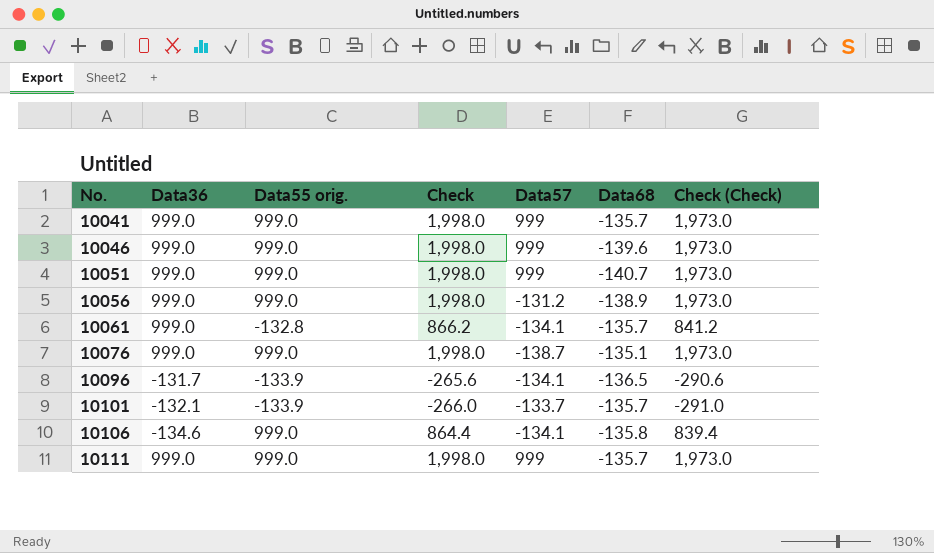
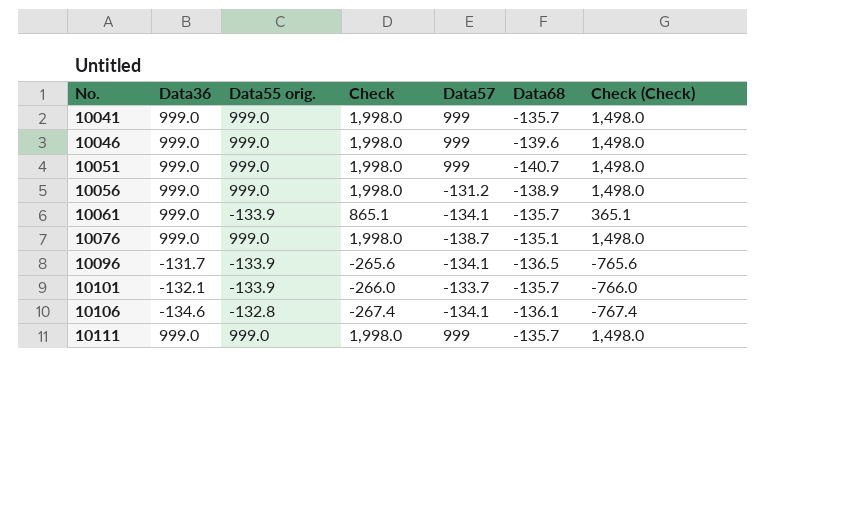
column Check (Check) | formula: [Check] - 25 -> [Check] - 500
10061 | Data55 orig.: -132.8 -> -133.9
10061 | Check: 866.2 -> 865.1
10106 | Data55 orig.: 999.0 -> -132.8
10106 | Check: 864.4 -> -267.4
10106 | Data68: -135.8 -> -136.1

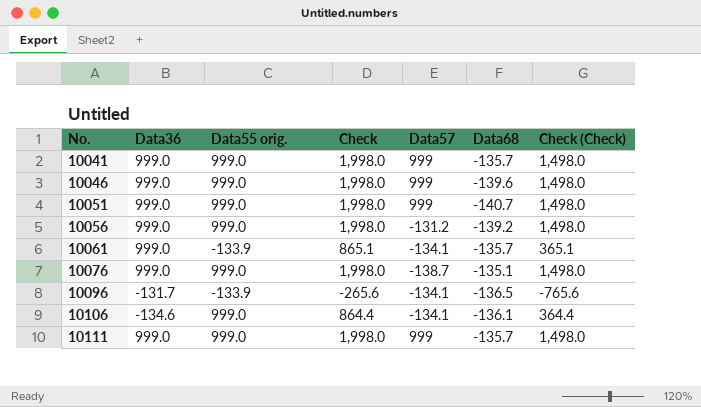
row 10101: -132.1 | -133.9 | -266.0 | -133.7 | -135.7 | -766.0 -> none
10056 | Data68: -138.9 -> -139.2
10106 | Data55 orig.: -132.8 -> 999.0
10106 | Check: -267.4 -> 864.4
10106 | Check (Check): -767.4 -> 364.4

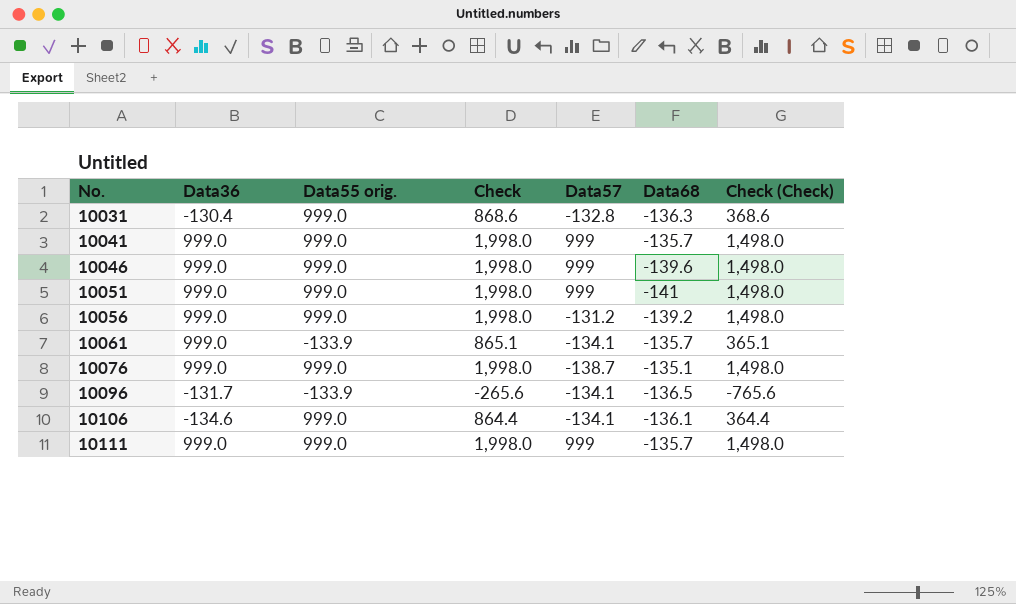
row 10031: none -> -130.4 | 999.0 | 868.6 | -132.8 | -136.3 | 368.6
10051 | Data68: -140.7 -> -141

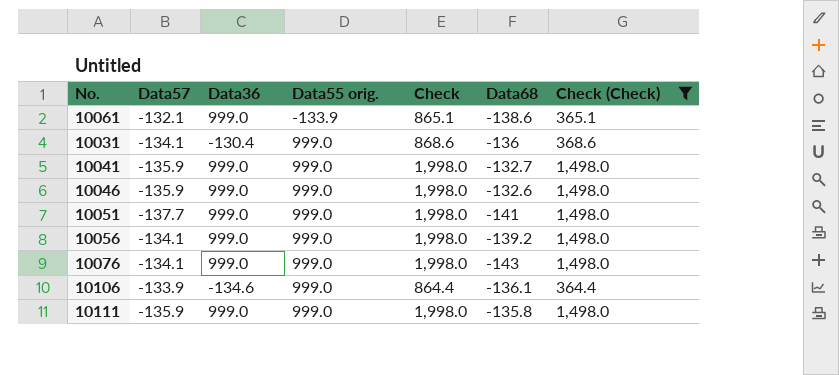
filter: none -> Check (Check) != -765.6
row order: No. ascending -> Data55 orig. ascending
column Data57 | position: 5 -> 2
10061 | Data57: -134.1 -> -132.1
10061 | Data68: -135.7 -> -138.6
10031 | Data57: -132.8 -> -134.1
10031 | Data68: -136.3 -> -136
10041 | Data57: 999 -> -135.9
10041 | Data68: -135.7 -> -132.7
10046 | Data57: 999 -> -135.9
10046 | Data68: -139.6 -> -132.6
10051 | Data57: 999 -> -137.7
10056 | Data57: -131.2 -> -134.1
10076 | Data57: -138.7 -> -134.1
10076 | Data68: -135.1 -> -143
10106 | Data57: -134.1 -> -133.9
10111 | Data57: 999 -> -135.9
10111 | Data68: -135.7 -> -135.8

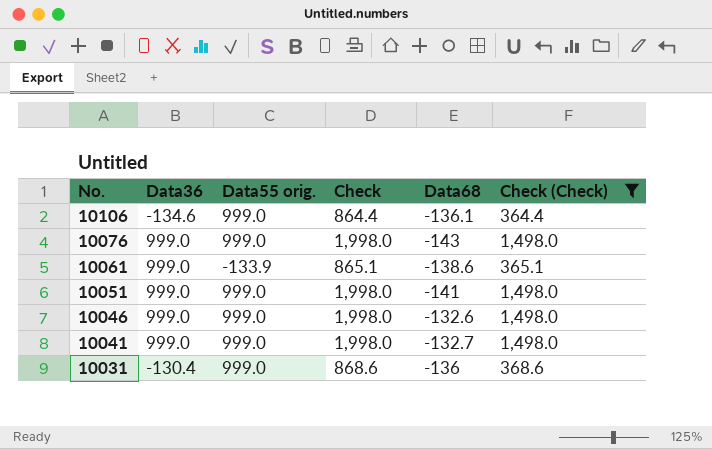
row order: Data55 orig. ascending -> No. descending
column Data57 | position: 2 -> none
row 10056: -134.1 | 999.0 | 999.0 | 1,998.0 | -139.2 | 1,498.0 -> none
row 10111: -135.9 | 999.0 | 999.0 | 1,998.0 | -135.8 | 1,498.0 -> none

